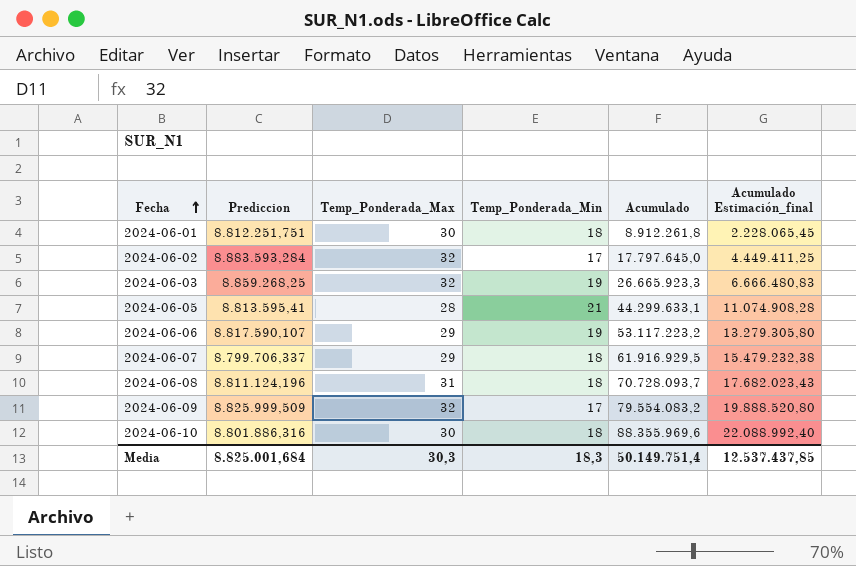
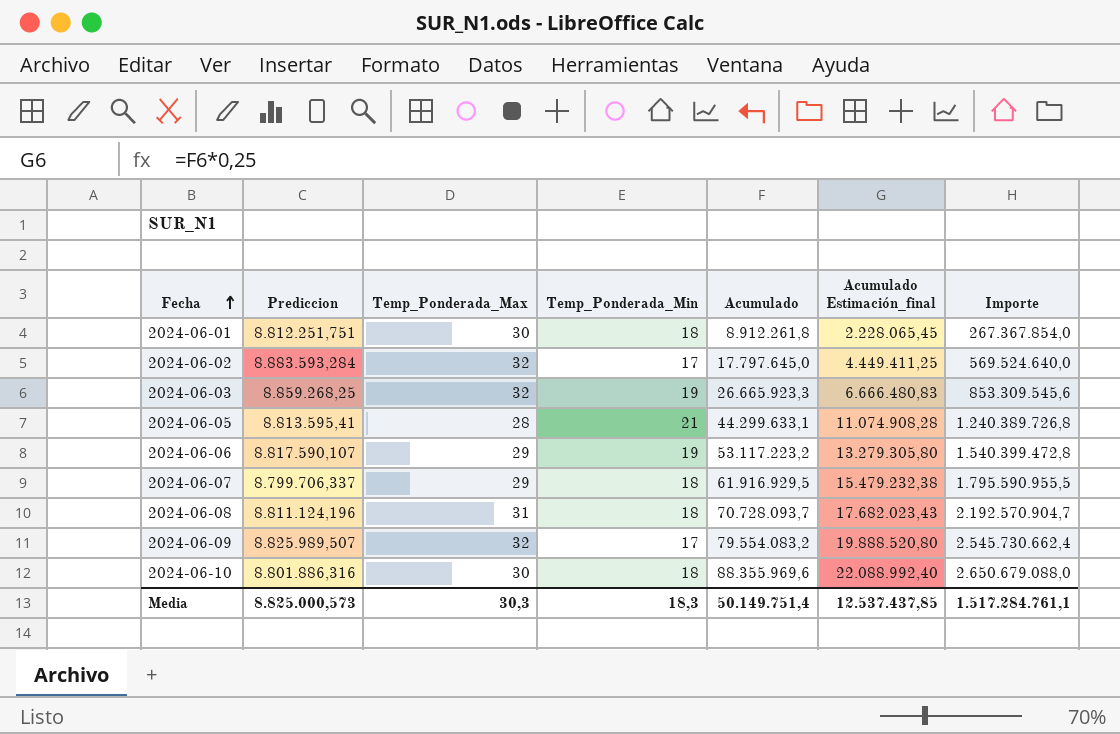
column Importe | formula: none -> [Temp_Ponderada_Max] * [Acumulado]
2024-06-09 | Prediccion: 8.825.999,509 -> 8.825.989,507
Media | Prediccion: 8.825.001,684 -> 8.825.000,573

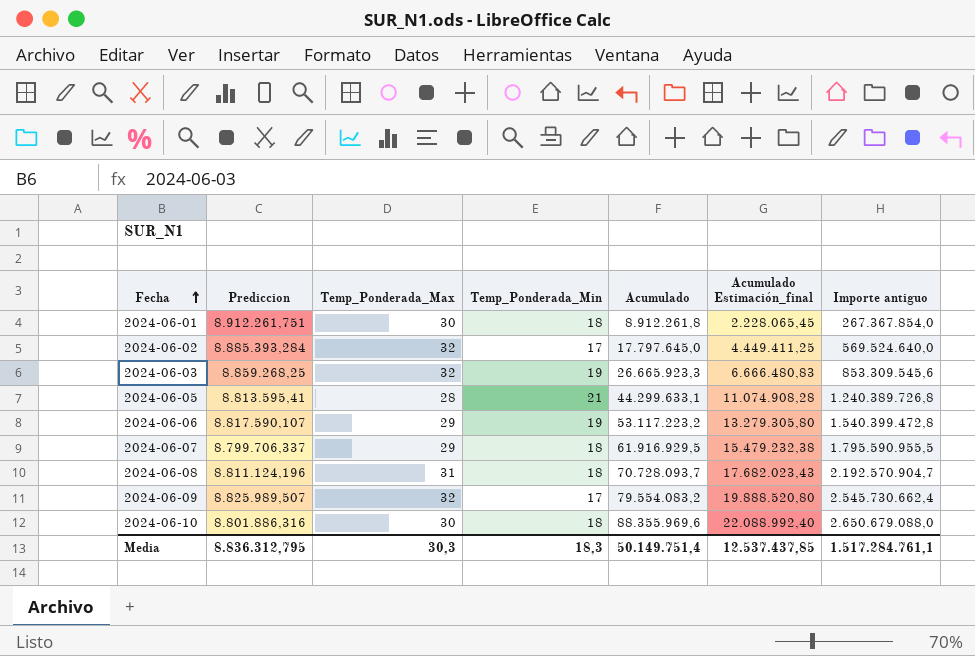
column name: Importe -> Importe antiguo
2024-06-01 | Prediccion: 8.812.251,751 -> 8.912.261,751
2024-06-02 | Prediccion: 8.883.593,284 -> 8.885.393,284
Media | Prediccion: 8.825.000,573 -> 8.836.312,795

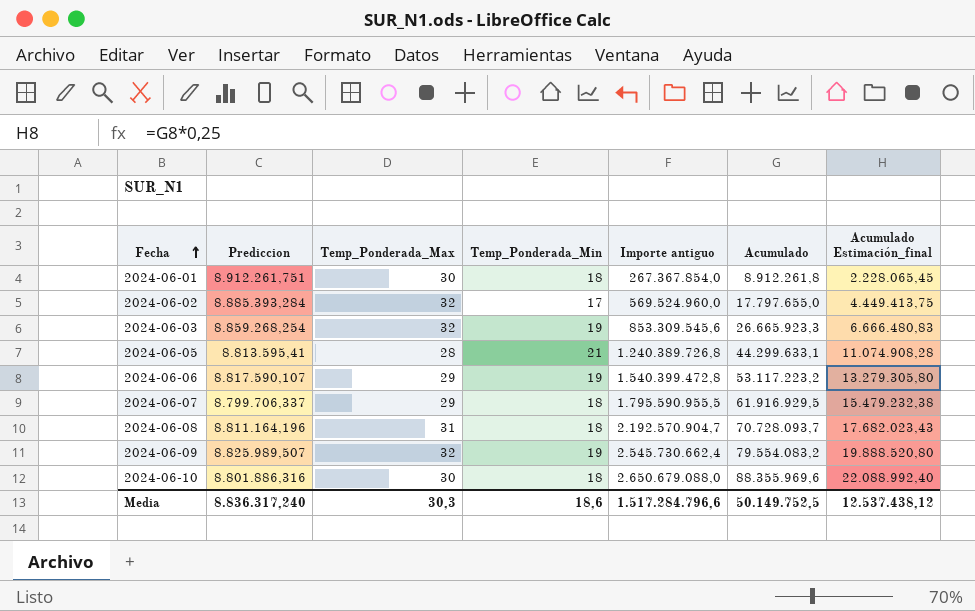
column Importe antiguo | position: 7 -> 5
2024-06-02 | Importe antiguo: 569.524.640,0 -> 569.524.960,0
2024-06-02 | Acumulado: 17.797.645,0 -> 17.797.655,0
2024-06-02 | Acumulado Estimación_final: 4.449.411,25 -> 4.449.413,75
2024-06-03 | Prediccion: 8.859.268,25 -> 8.859.268,254
2024-06-08 | Prediccion: 8.811.124,196 -> 8.811.164,196
2024-06-09 | Temp_Ponderada_Min: 17 -> 19
Media | Prediccion: 8.836.312,795 -> 8.836.317,240
Media | Temp_Ponderada_Min: 18,3 -> 18,6
Media | Importe antiguo: 1.517.284.761,1 -> 1.517.284.796,6
Media | Acumulado: 50.149.751,4 -> 50.149.752,5
Media | Acumulado Estimación_final: 12.537.437,85 -> 12.537.438,12

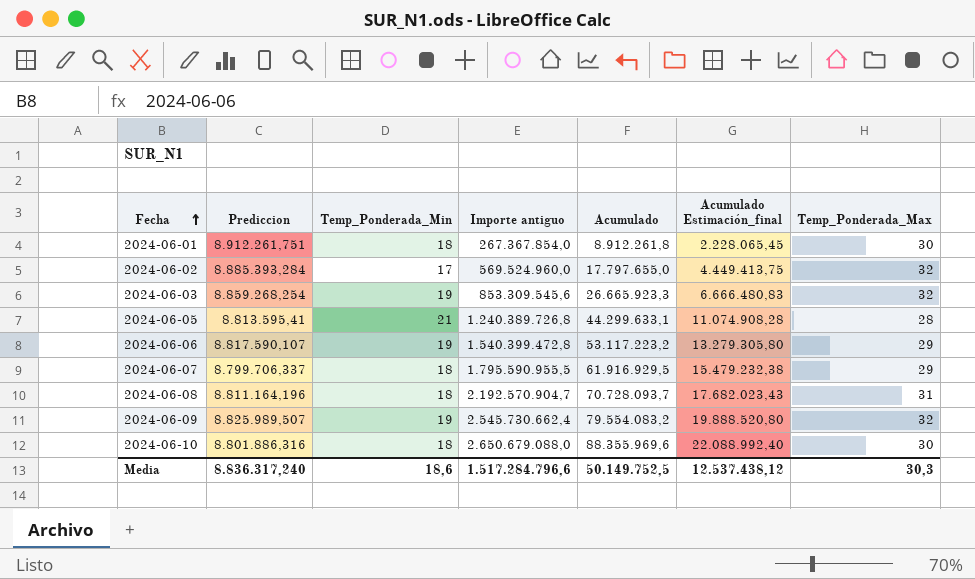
column Temp_Ponderada_Max | position: 3 -> 7

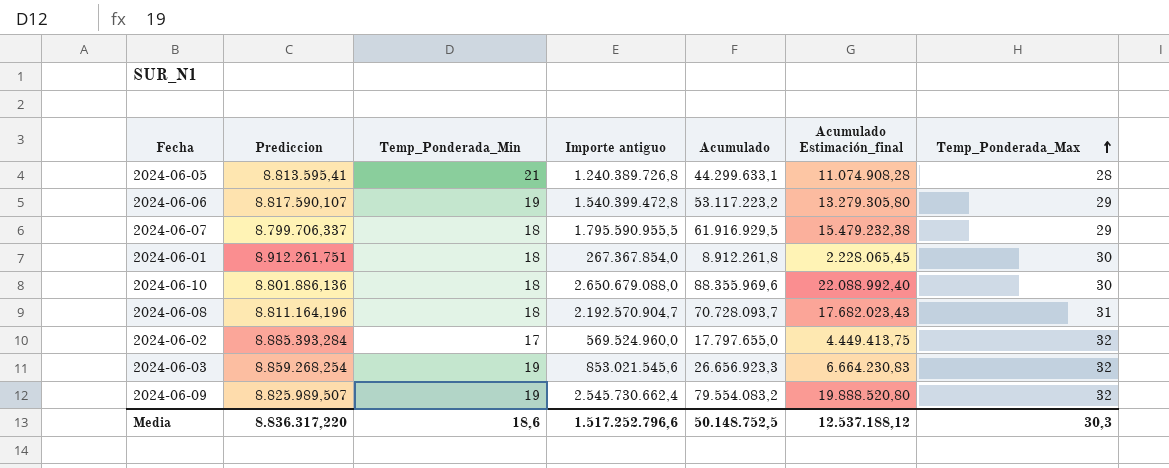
row order: Fecha ascending -> Temp_Ponderada_Max ascending
2024-06-10 | Prediccion: 8.801.886,316 -> 8.801.886,136
2024-06-03 | Importe antiguo: 853.309.545,6 -> 853.021.545,6
2024-06-03 | Acumulado: 26.665.923,3 -> 26.656.923,3
2024-06-03 | Acumulado Estimación_final: 6.666.480,83 -> 6.664.230,83
Media | Prediccion: 8.836.317,240 -> 8.836.317,220
Media | Importe antiguo: 1.517.284.796,6 -> 1.517.252.796,6
Media | Acumulado: 50.149.752,5 -> 50.148.752,5
Media | Acumulado Estimación_final: 12.537.438,12 -> 12.537.188,12

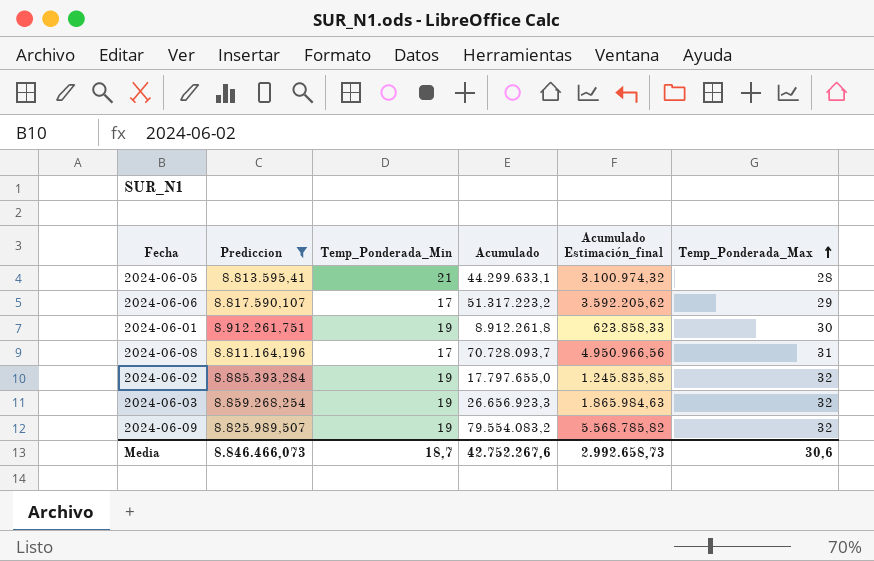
filter: none -> Prediccion >= 8.811.164,196
column Importe antiguo | formula: [Acumulado] * [Temp_Ponderada_Max] -> none
column Acumulado Estimación_final | formula: [Acumulado] * 0,25 -> [Acumulado] * 0,07
2024-06-06 | Temp_Ponderada_Min: 19 -> 17
2024-06-06 | Acumulado: 53.117.223,2 -> 51.317.223,2
2024-06-01 | Temp_Ponderada_Min: 18 -> 19
2024-06-08 | Temp_Ponderada_Min: 18 -> 17
2024-06-02 | Temp_Ponderada_Min: 17 -> 19
Media | Prediccion: 8.836.317,220 -> 8.846.466,073
Media | Temp_Ponderada_Min: 18,6 -> 18,7
Media | Acumulado: 50.148.752,5 -> 42.752.267,6
Media | Acumulado Estimación_final: 12.537.188,12 -> 2.992.658,73
Media | Temp_Ponderada_Max: 30,3 -> 30,6

